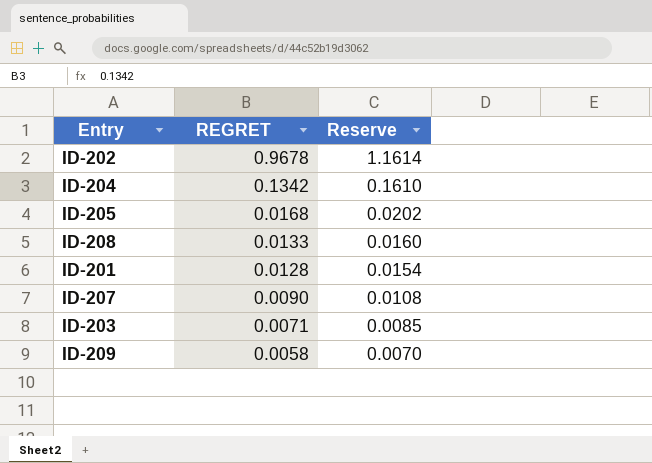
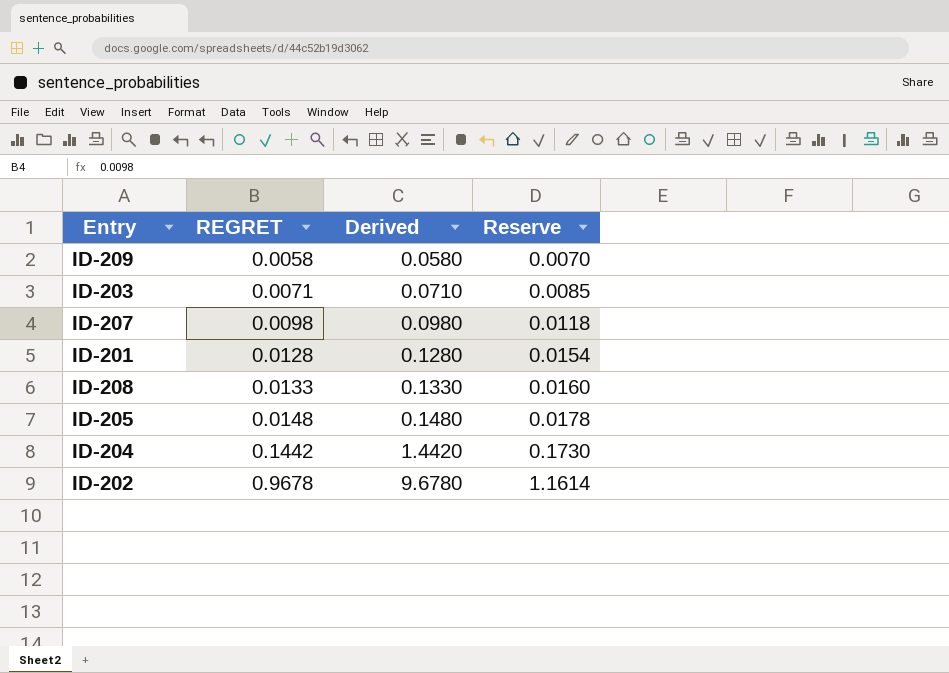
row order: REGRET descending -> REGRET ascending
column Derived | formula: none -> [REGRET] * 10
ID-207 | REGRET: 0.0090 -> 0.0098
ID-207 | Reserve: 0.0108 -> 0.0118
ID-205 | REGRET: 0.0168 -> 0.0148
ID-205 | Reserve: 0.0202 -> 0.0178
ID-204 | REGRET: 0.1342 -> 0.1442
ID-204 | Reserve: 0.1610 -> 0.1730

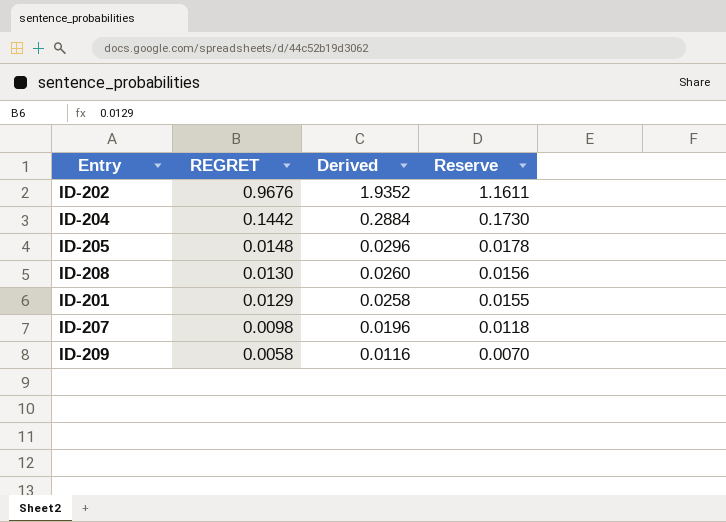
row order: REGRET ascending -> REGRET descending
column Derived | formula: [REGRET] * 10 -> [REGRET] * 2
row ID-203: 0.0071 | 0.0710 | 0.0085 -> none
ID-202 | REGRET: 0.9678 -> 0.9676
ID-202 | Reserve: 1.1614 -> 1.1611
ID-208 | REGRET: 0.0133 -> 0.0130
ID-208 | Reserve: 0.0160 -> 0.0156
ID-201 | REGRET: 0.0128 -> 0.0129
ID-201 | Reserve: 0.0154 -> 0.0155

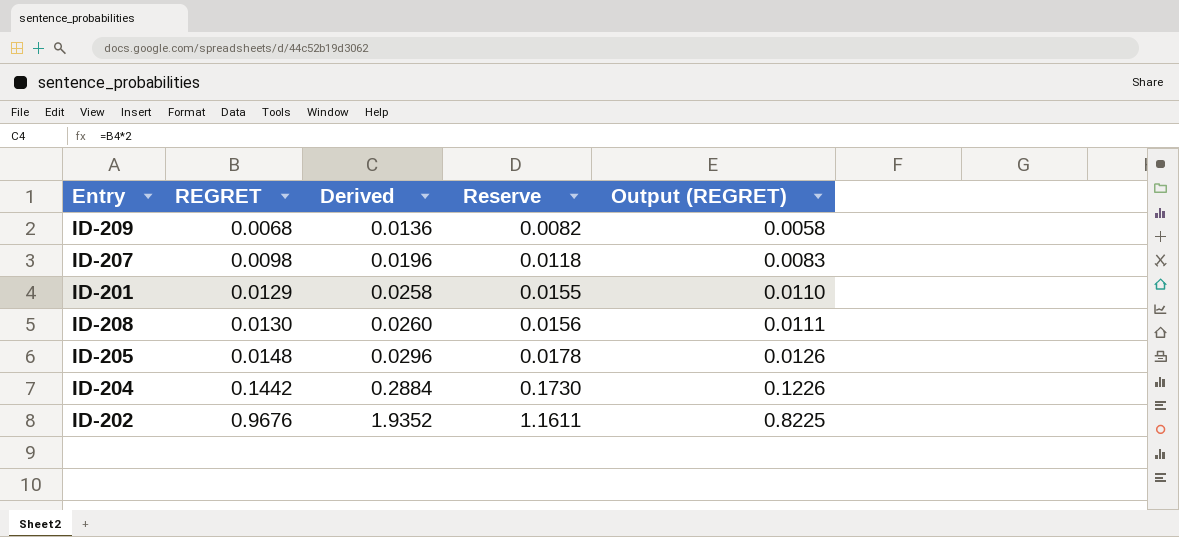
row order: REGRET descending -> REGRET ascending
column Output (REGRET) | formula: none -> [REGRET] * 0.85
ID-209 | REGRET: 0.0058 -> 0.0068
ID-209 | Derived: 0.0116 -> 0.0136
ID-209 | Reserve: 0.0070 -> 0.0082

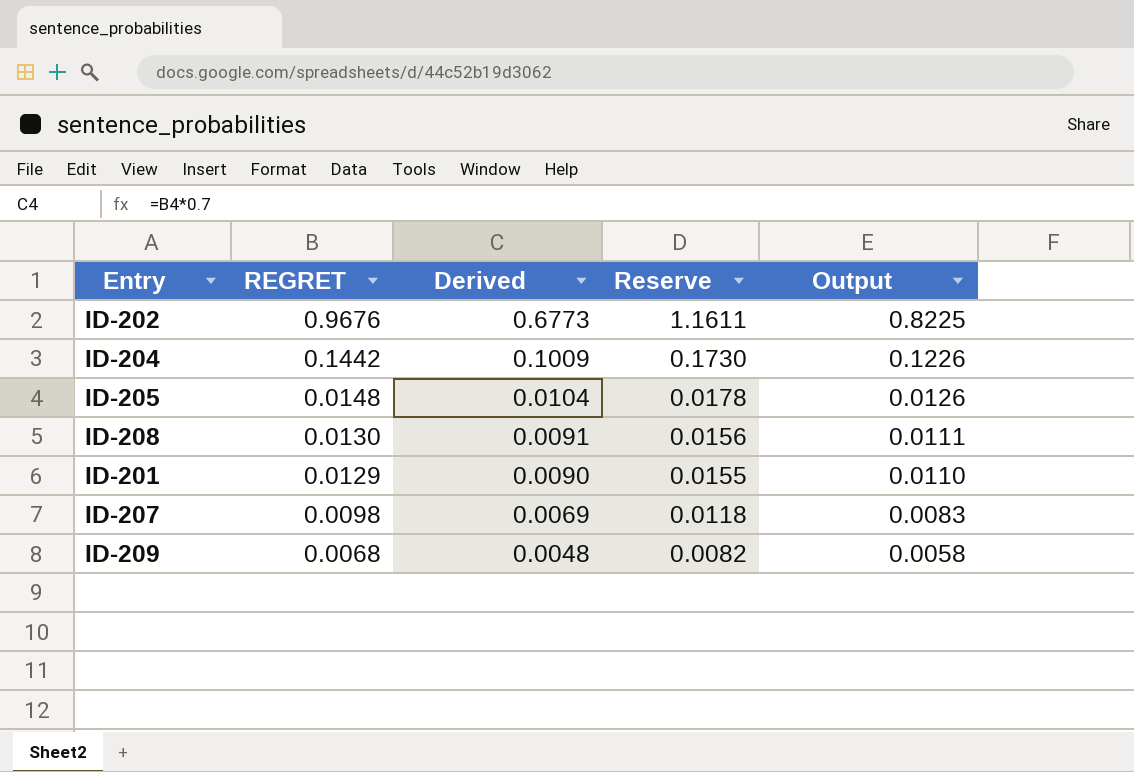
row order: REGRET ascending -> REGRET descending
column Derived | formula: [REGRET] * 2 -> [REGRET] * 0.7
column name: Output (REGRET) -> Output

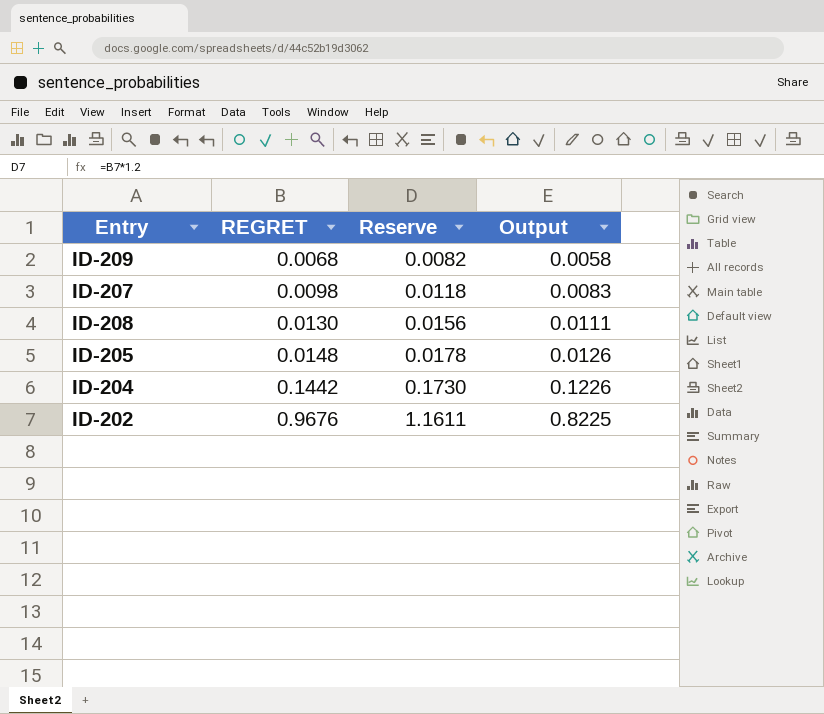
row order: REGRET descending -> REGRET ascending
column Derived | formula: [REGRET] * 0.7 -> none
row ID-201: 0.0129 | 0.0090 | 0.0155 | 0.0110 -> none

